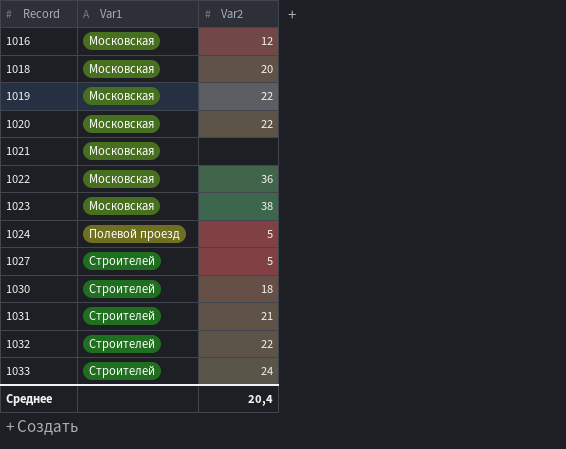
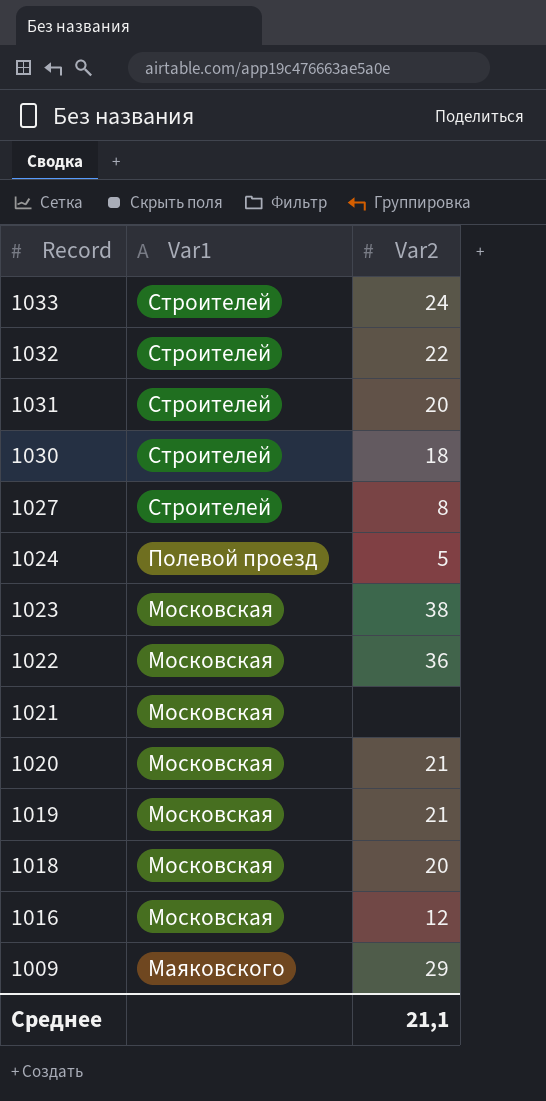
row order: Record ascending -> Record descending
1031 | Var2: 21 -> 20
1027 | Var2: 5 -> 8
1020 | Var2: 22 -> 21
1019 | Var2: 22 -> 21
row 1009: none -> Маяковского | 29
Среднее | Var2: 20,4 -> 21,1

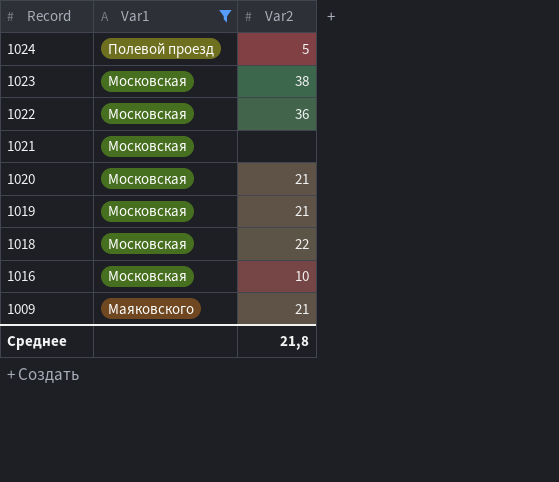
filter: none -> Var1 != Строителей
1018 | Var2: 20 -> 22
1016 | Var2: 12 -> 10
1009 | Var2: 29 -> 21
Среднее | Var2: 21,1 -> 21,8

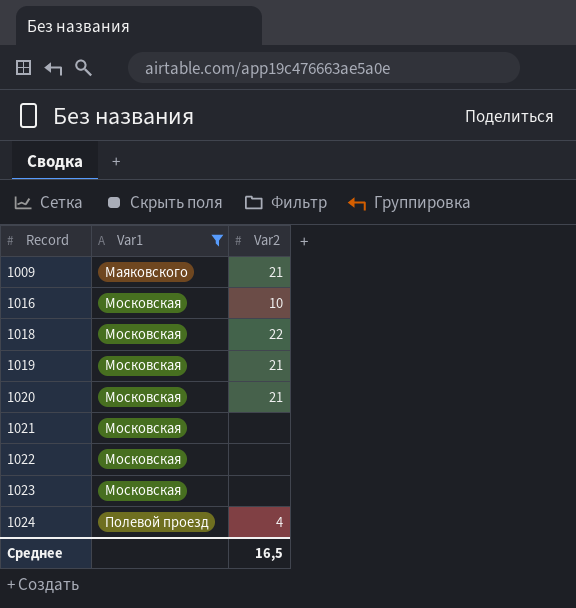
row order: Record descending -> Record ascending
1022 | Var2: 36 -> none
1023 | Var2: 38 -> none
1024 | Var2: 5 -> 4
Среднее | Var2: 21,8 -> 16,5

